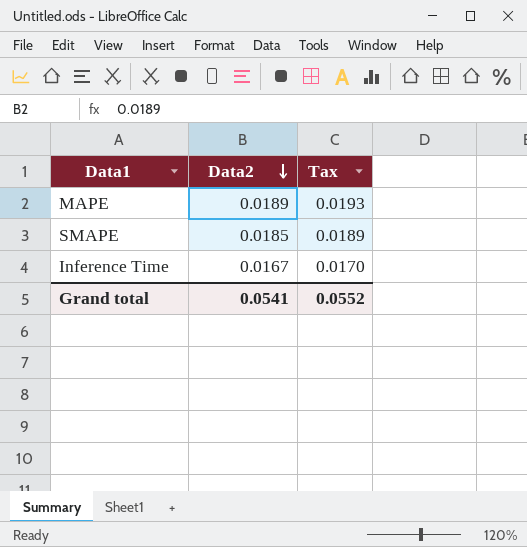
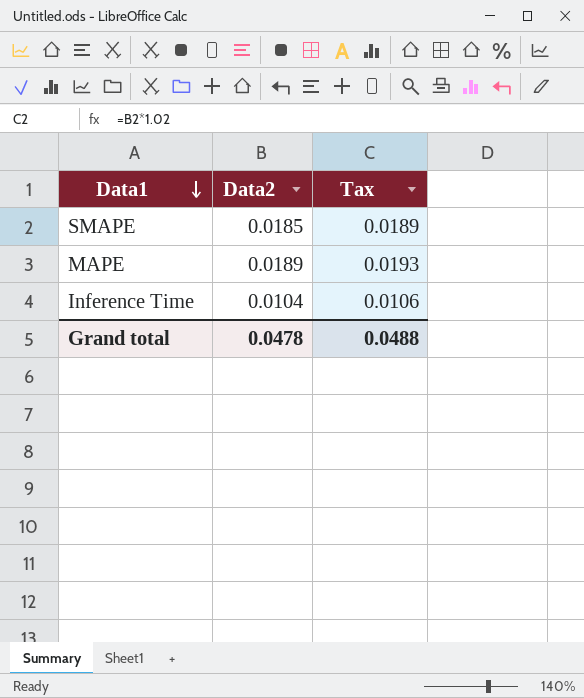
row order: Data2 descending -> Data1 descending
Inference Time | Data2: 0.0167 -> 0.0104
Inference Time | Tax: 0.0170 -> 0.0106
Grand total | Data2: 0.0541 -> 0.0478
Grand total | Tax: 0.0552 -> 0.0488

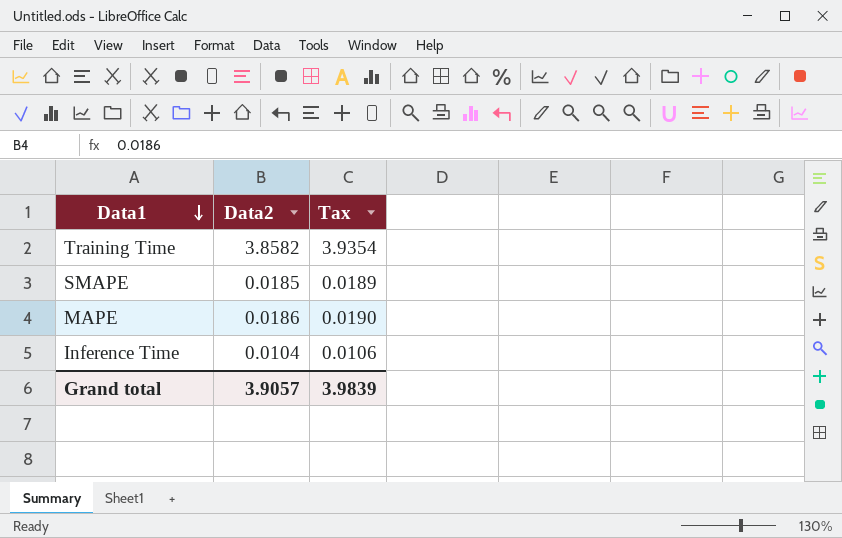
row Training Time: none -> 3.8582 | 3.9354
MAPE | Data2: 0.0189 -> 0.0186
MAPE | Tax: 0.0193 -> 0.0190
Grand total | Data2: 0.0478 -> 3.9057
Grand total | Tax: 0.0488 -> 3.9839

